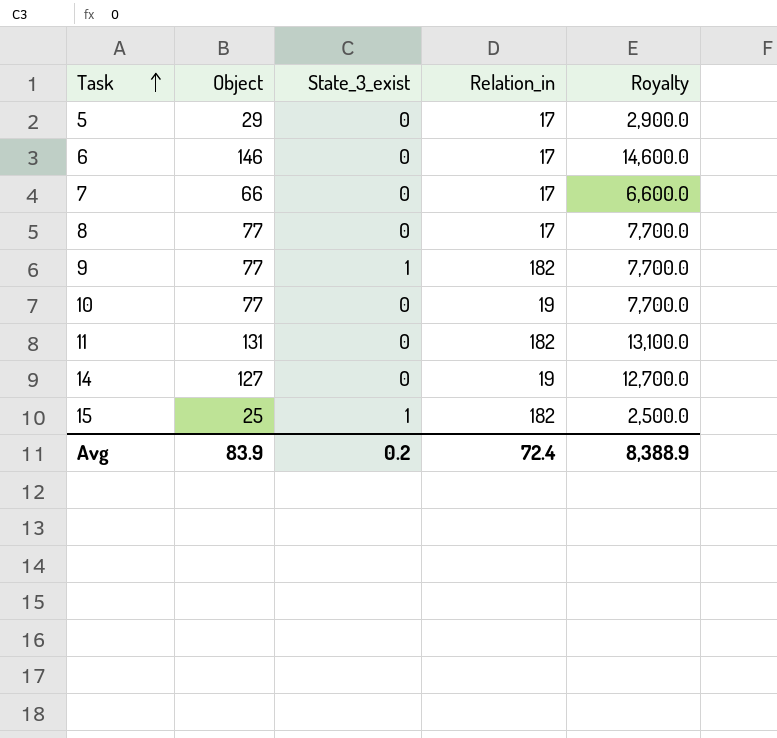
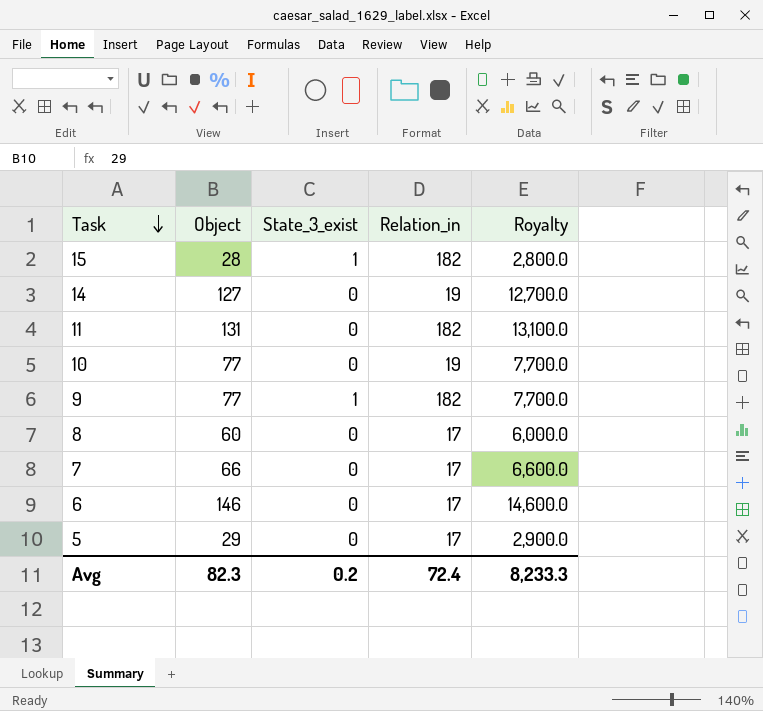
row order: Task ascending -> Task descending
15 | Object: 25 -> 28
15 | Royalty: 2,500.0 -> 2,800.0
8 | Object: 77 -> 60
8 | Royalty: 7,700.0 -> 6,000.0
Avg | Object: 83.9 -> 82.3
Avg | Royalty: 8,388.9 -> 8,233.3

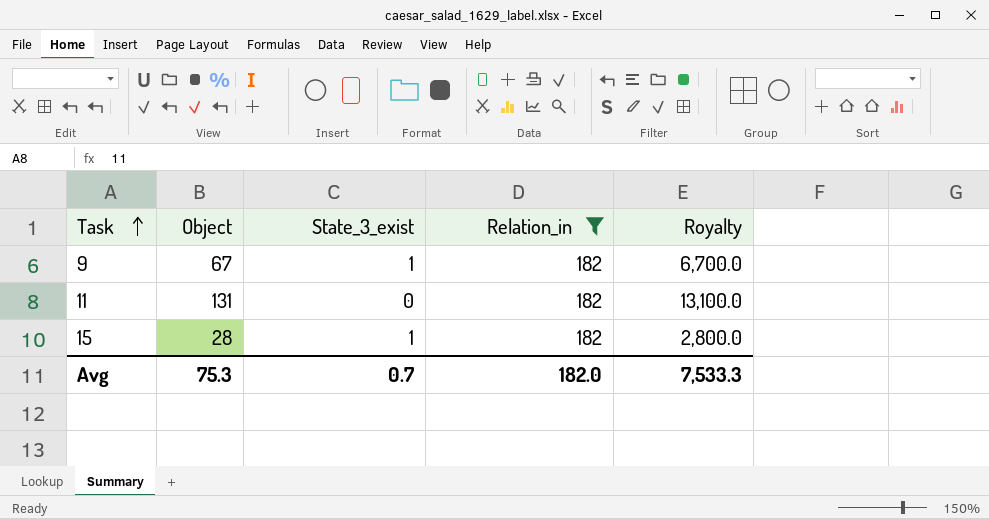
filter: none -> Relation_in = 182
row order: Task descending -> Task ascending
9 | Object: 77 -> 67
9 | Royalty: 7,700.0 -> 6,700.0
Avg | Object: 82.3 -> 75.3
Avg | State_3_exist: 0.2 -> 0.7
Avg | Relation_in: 72.4 -> 182.0
Avg | Royalty: 8,233.3 -> 7,533.3

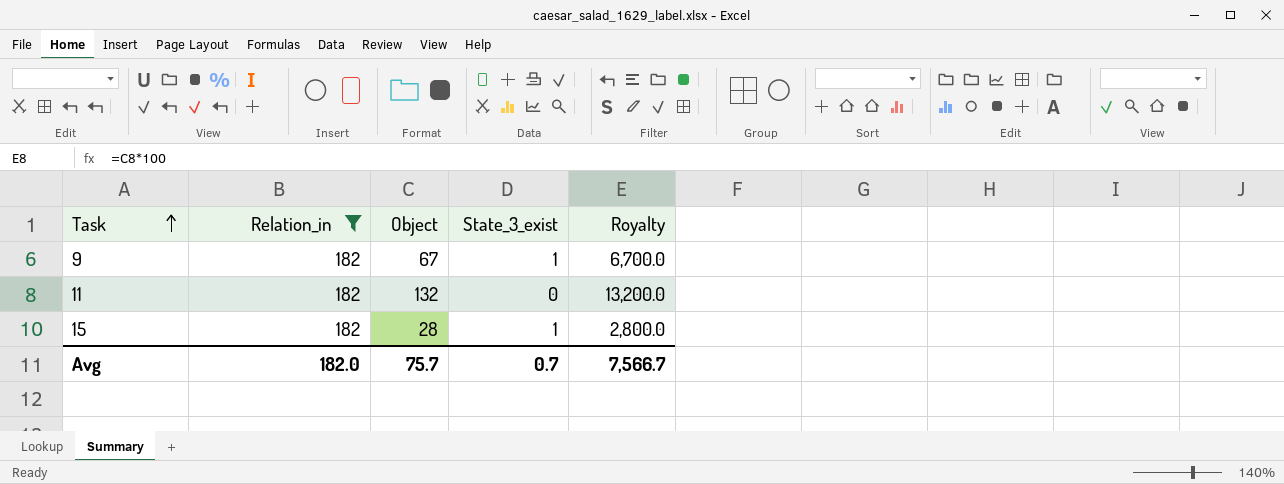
column Relation_in | position: 4 -> 2
11 | Object: 131 -> 132
11 | Royalty: 13,100.0 -> 13,200.0
Avg | Object: 75.3 -> 75.7
Avg | Royalty: 7,533.3 -> 7,566.7

